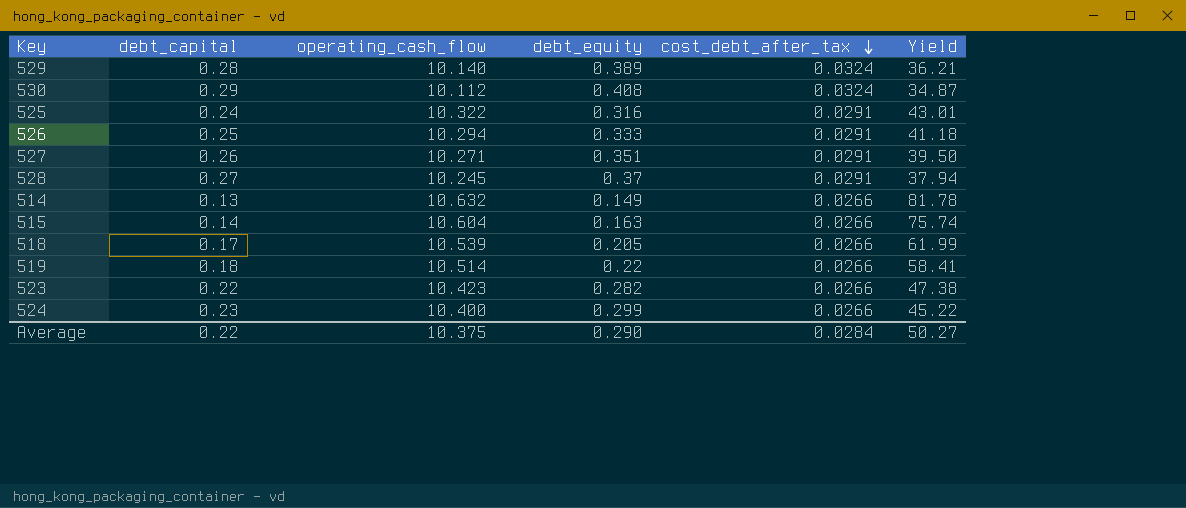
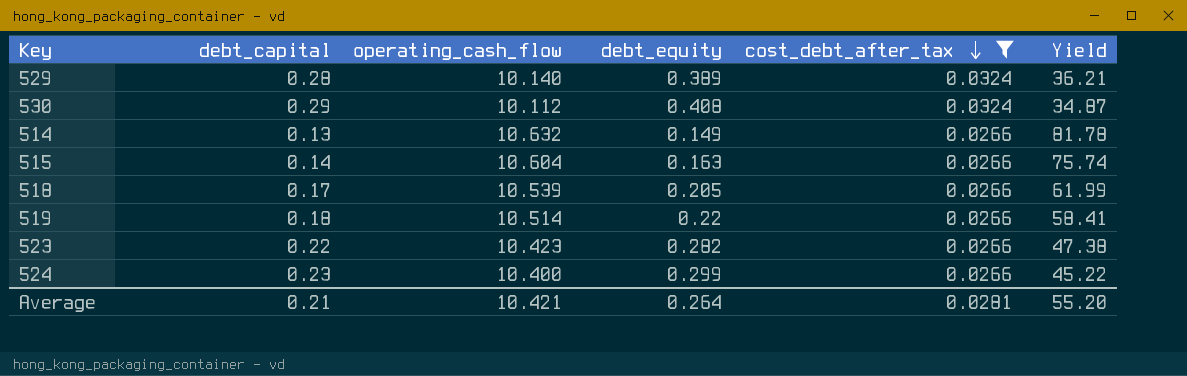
filter: none -> cost_debt_after_tax != 0.0291
Average | debt_capital: 0.22 -> 0.21
Average | operating_cash_flow: 10.375 -> 10.421
Average | debt_equity: 0.290 -> 0.264
Average | cost_debt_after_tax: 0.0284 -> 0.0281
Average | Yield: 50.27 -> 55.20

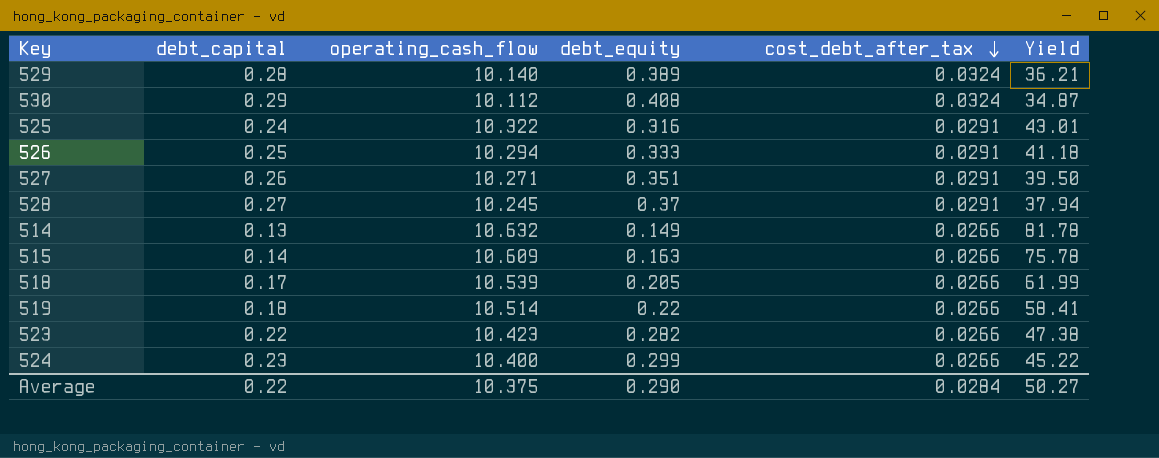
filter: cost_debt_after_tax != 0.0291 -> none
515 | operating_cash_flow: 10.604 -> 10.609
515 | Yield: 75.74 -> 75.78
Average | debt_capital: 0.21 -> 0.22
Average | operating_cash_flow: 10.421 -> 10.375
Average | debt_equity: 0.264 -> 0.290
Average | cost_debt_after_tax: 0.0281 -> 0.0284
Average | Yield: 55.20 -> 50.27

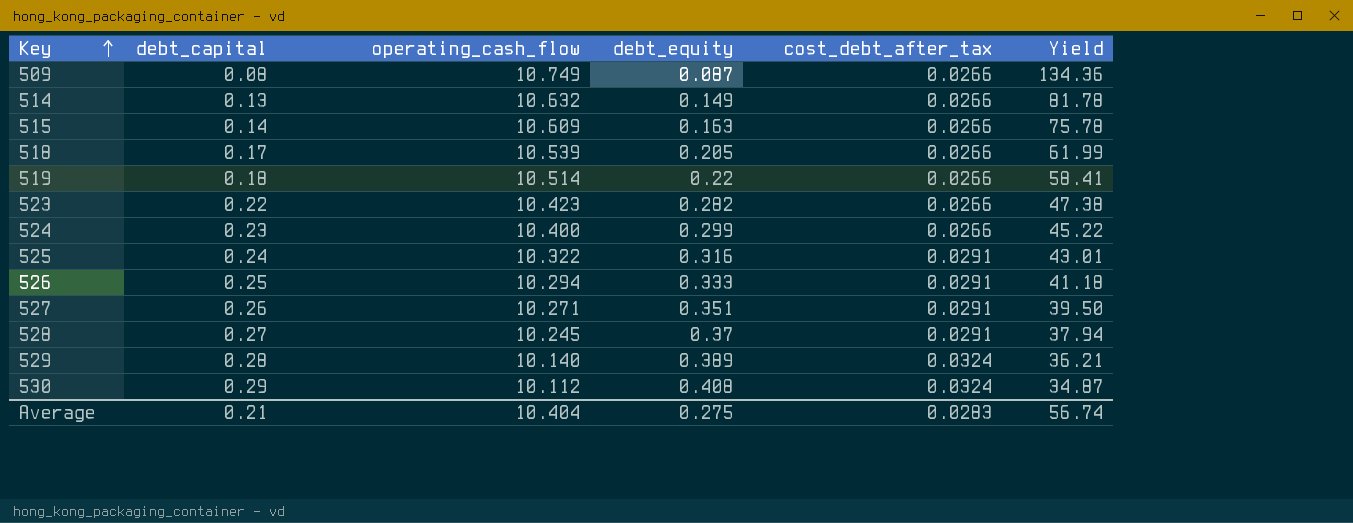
row order: cost_debt_after_tax descending -> Key ascending
row 509: none -> 0.08 | 10.749 | 0.087 | 0.0266 | 134.36
Average | debt_capital: 0.22 -> 0.21
Average | operating_cash_flow: 10.375 -> 10.404
Average | debt_equity: 0.290 -> 0.275
Average | cost_debt_after_tax: 0.0284 -> 0.0283
Average | Yield: 50.27 -> 56.74

